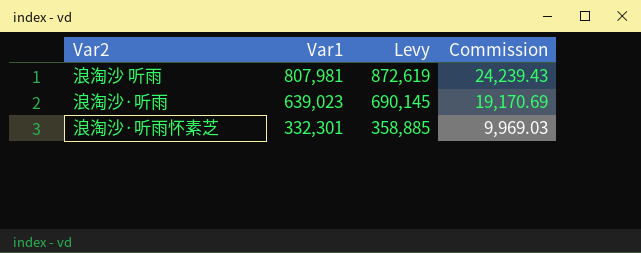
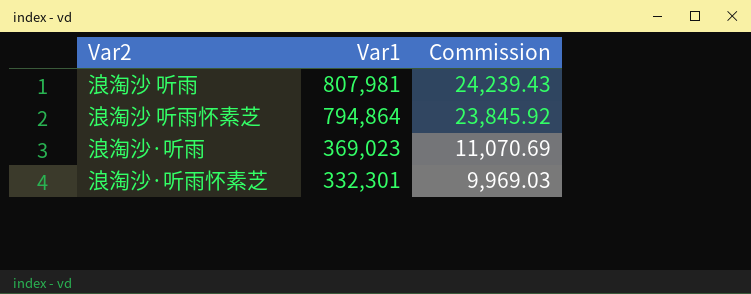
column Levy | formula: [Var1] * 1.08 -> none
row 浪淘沙 听雨怀素芝: none -> 794,864 | 23,845.92
浪淘沙·听雨 | Var1: 639,023 -> 369,023
浪淘沙·听雨 | Commission: 19,170.69 -> 11,070.69

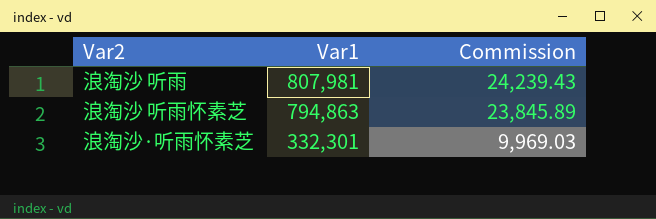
row 浪淘沙·听雨: 369,023 | 11,070.69 -> none
浪淘沙 听雨怀素芝 | Var1: 794,864 -> 794,863
浪淘沙 听雨怀素芝 | Commission: 23,845.92 -> 23,845.89

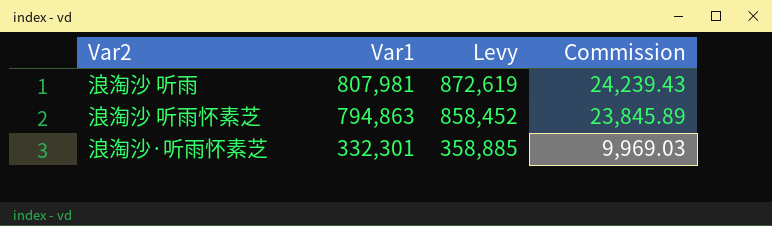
column Levy | formula: none -> [Var1] * 1.08

